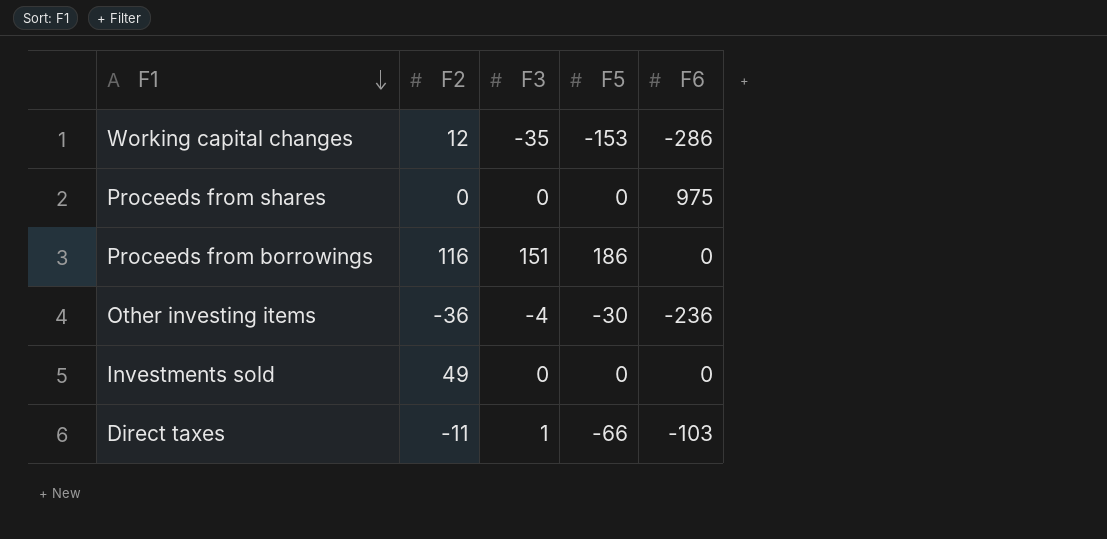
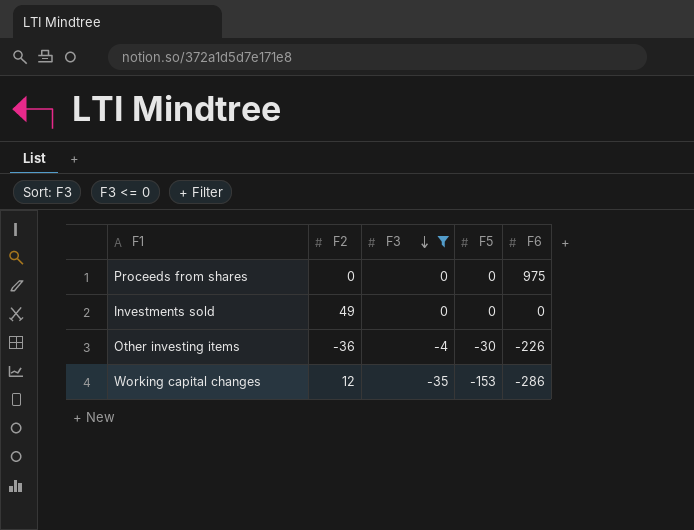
filter: none -> F3 <= 0
row order: F1 descending -> F3 descending
Other investing items | F6: -236 -> -226

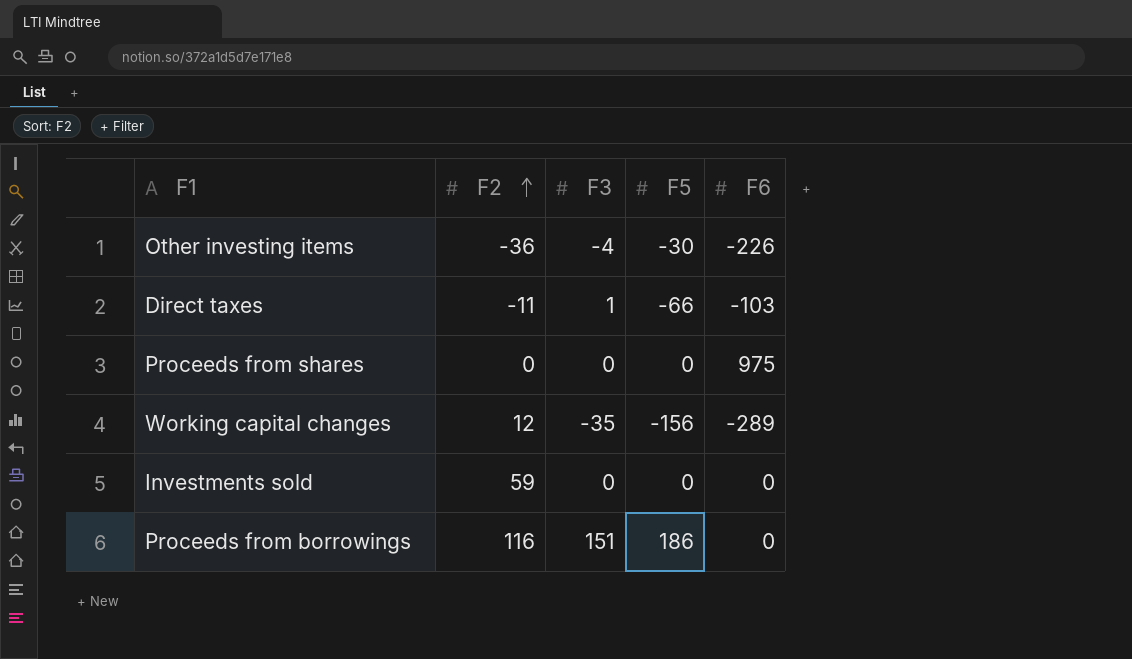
filter: F3 <= 0 -> none
row order: F3 descending -> F2 ascending
Working capital changes | F5: -153 -> -156
Working capital changes | F6: -286 -> -289
Investments sold | F2: 49 -> 59

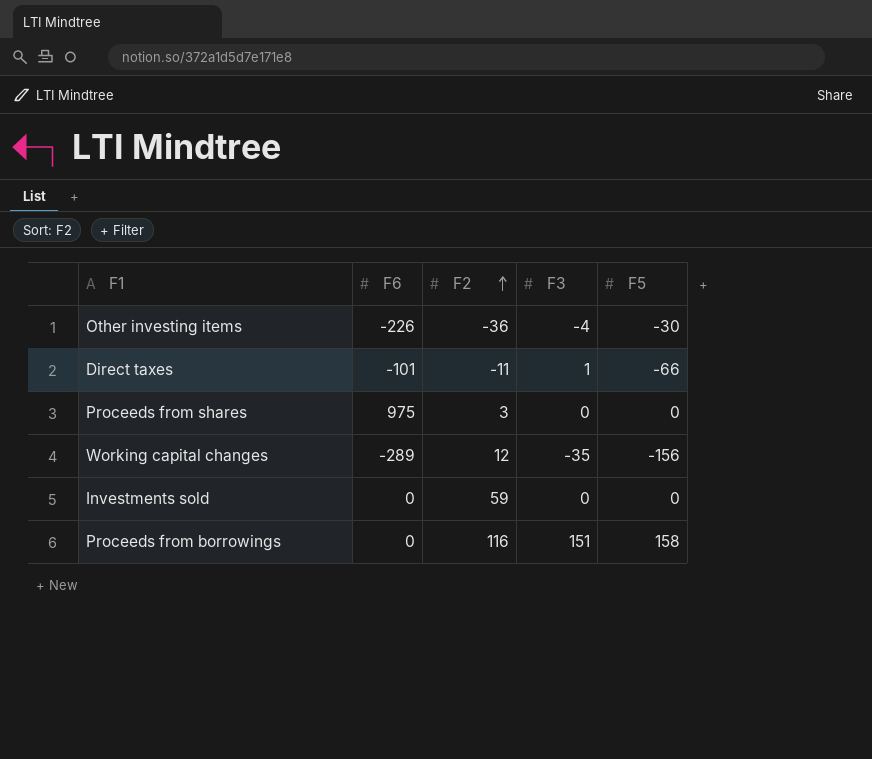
column F6 | position: 5 -> 2
Direct taxes | F6: -103 -> -101
Proceeds from shares | F2: 0 -> 3
Proceeds from borrowings | F5: 186 -> 158

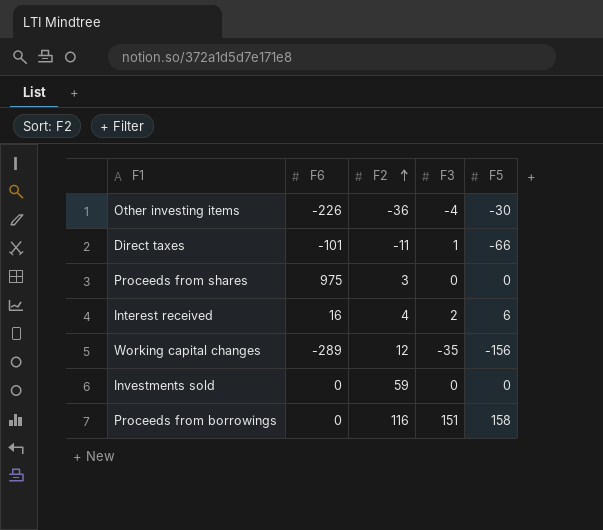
row Interest received: none -> 16 | 4 | 2 | 6

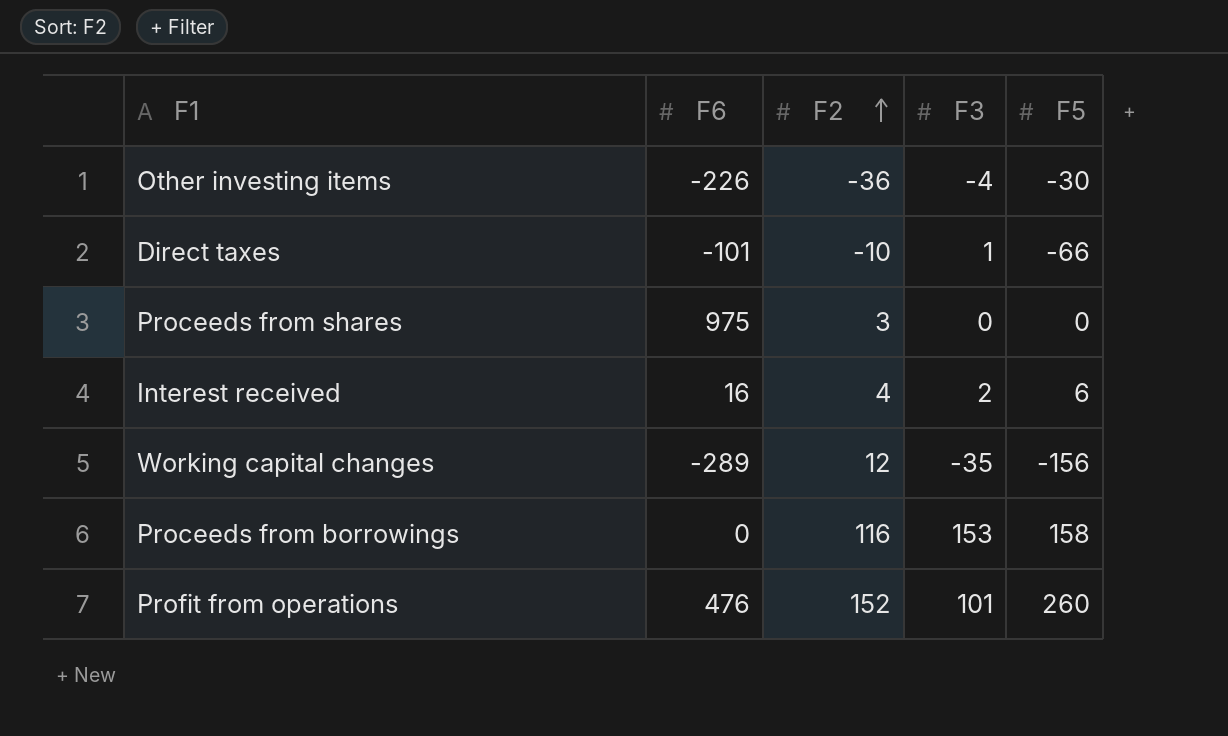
row Investments sold: 0 | 59 | 0 | 0 -> none
Direct taxes | F2: -11 -> -10
Proceeds from borrowings | F3: 151 -> 153
row Profit from operations: none -> 476 | 152 | 101 | 260

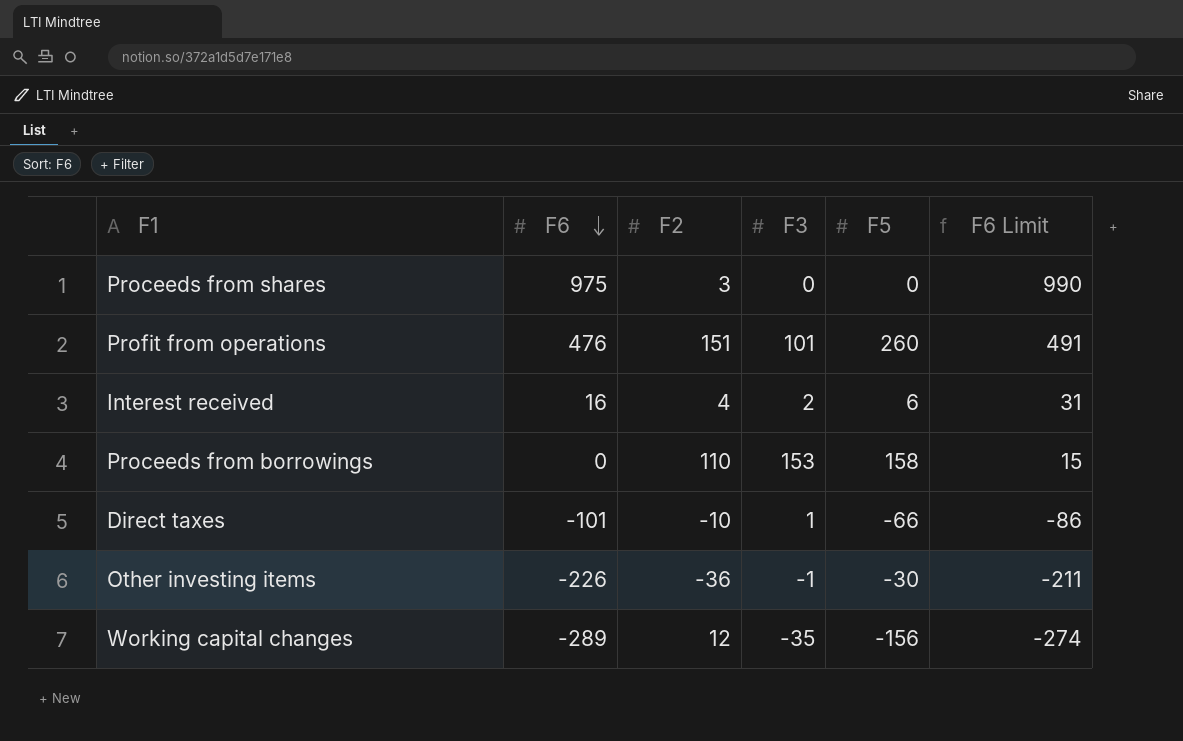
row order: F2 ascending -> F6 descending
column F6 Limit | formula: none -> [F6] + 15
Profit from operations | F2: 152 -> 151
Proceeds from borrowings | F2: 116 -> 110
Other investing items | F3: -4 -> -1

